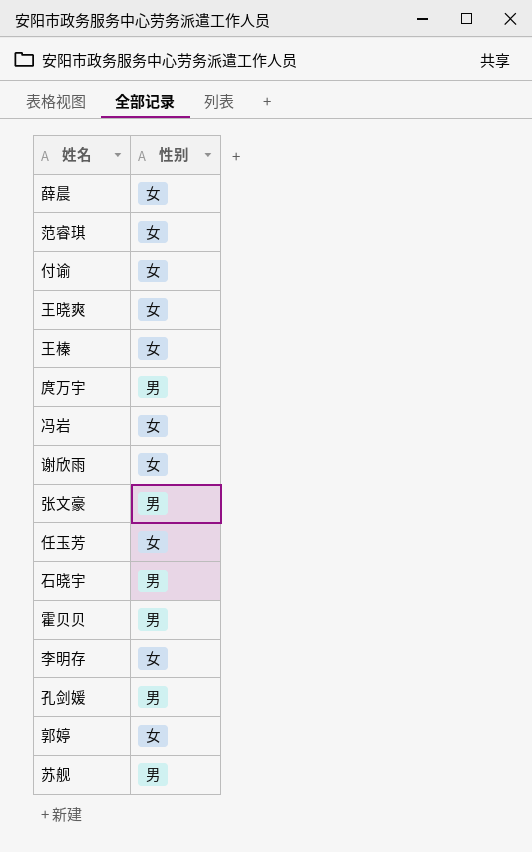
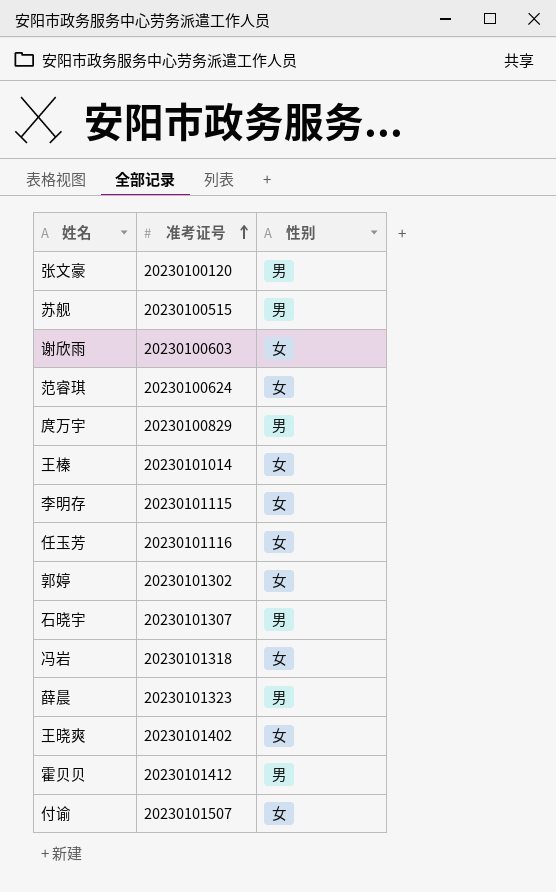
row order: none -> 准考证号 ascending
column 准考证号 | position: none -> 2
row 孔剑媛: 男 -> none
薛晨 | 性别: 女 -> 男

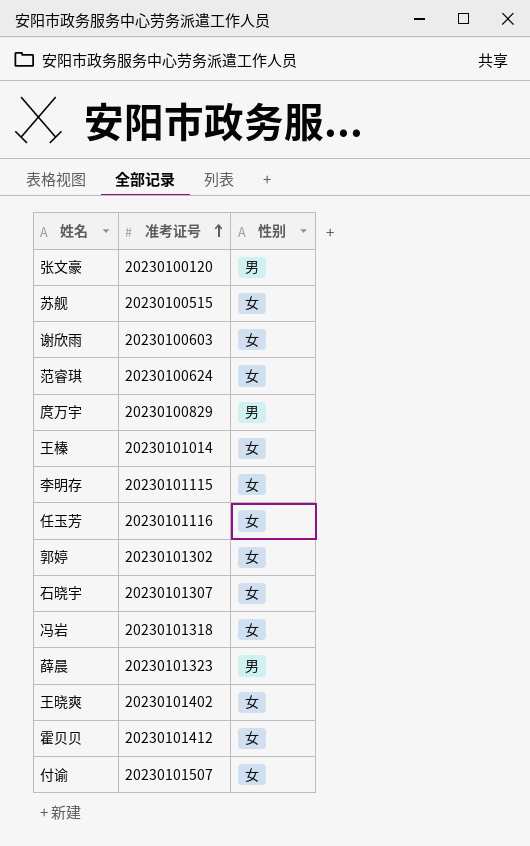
苏舰 | 性别: 男 -> 女
石晓宇 | 性别: 男 -> 女
霍贝贝 | 性别: 男 -> 女

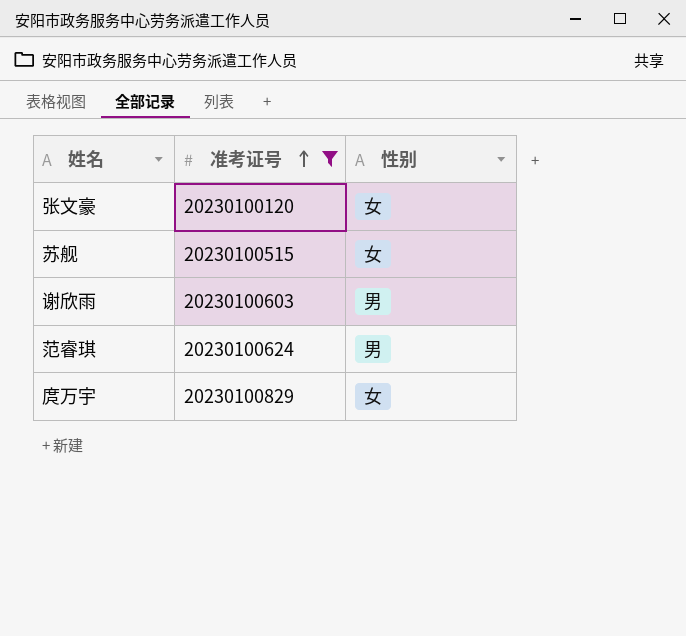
filter: none -> 准考证号 <= 20230100829
张文豪 | 性别: 男 -> 女
谢欣雨 | 性别: 女 -> 男
范睿琪 | 性别: 女 -> 男
庹万宇 | 性别: 男 -> 女

